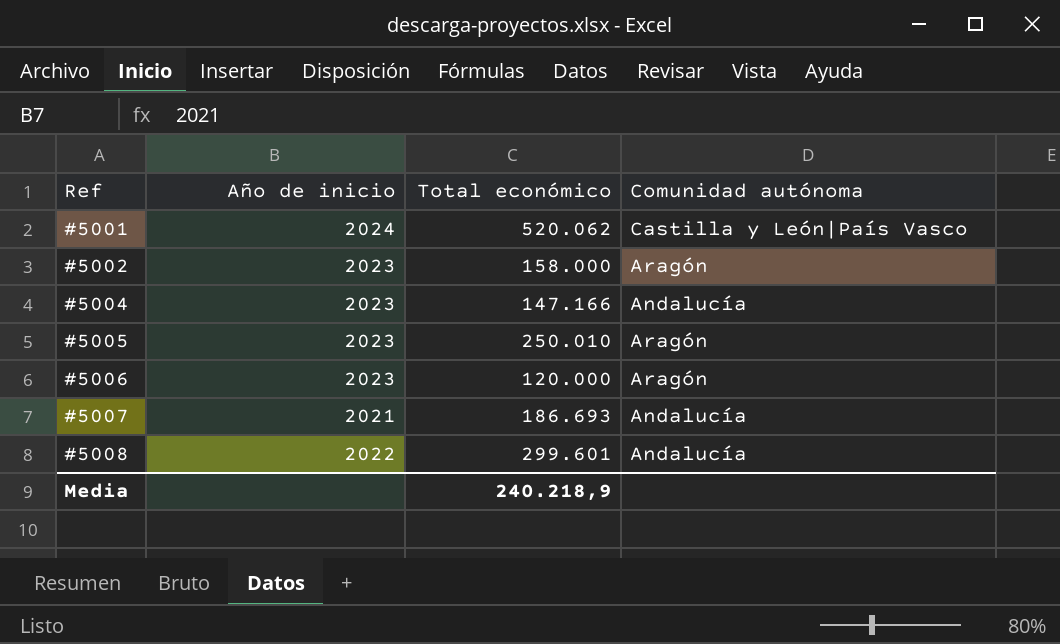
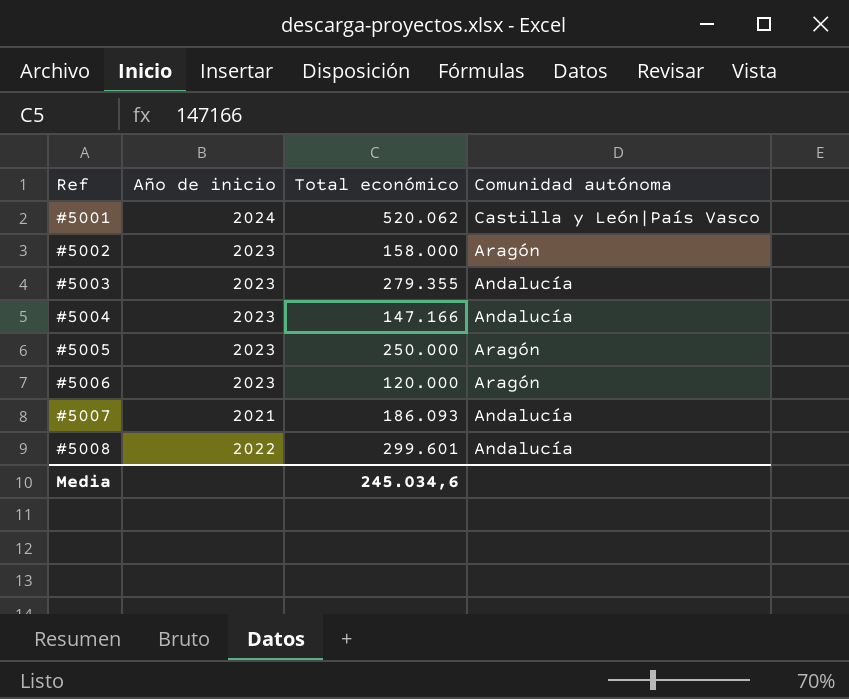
row #5003: none -> 2023 | 279.355 | Andalucía
#5005 | Total económico: 250.010 -> 250.000
#5007 | Total económico: 186.693 -> 186.093
Media | Total económico: 240.218,9 -> 245.034,6

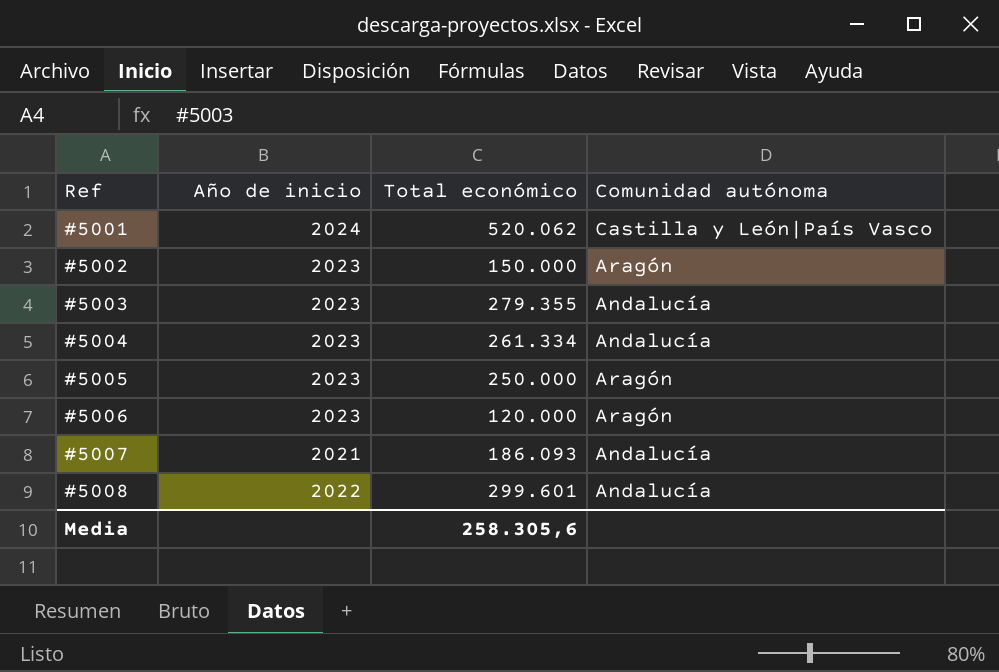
#5002 | Total económico: 158.000 -> 150.000
#5004 | Total económico: 147.166 -> 261.334
Media | Total económico: 245.034,6 -> 258.305,6

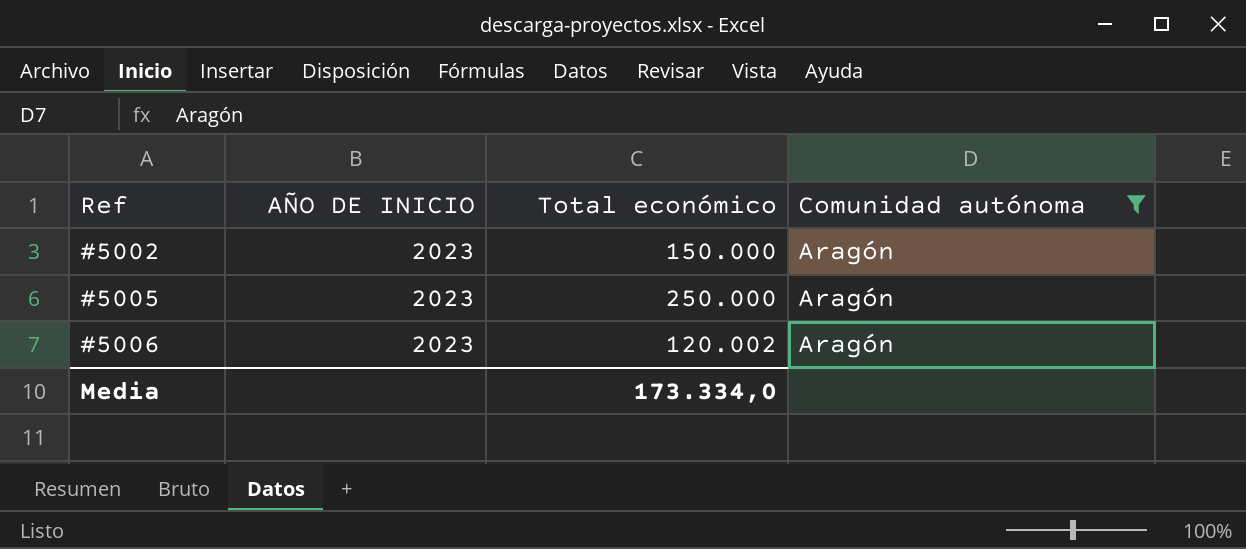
filter: none -> Comunidad autónoma = Aragón
column name: Año de inicio -> AÑO DE INICIO
#5006 | Total económico: 120.000 -> 120.002
Media | Total económico: 258.305,6 -> 173.334,0

